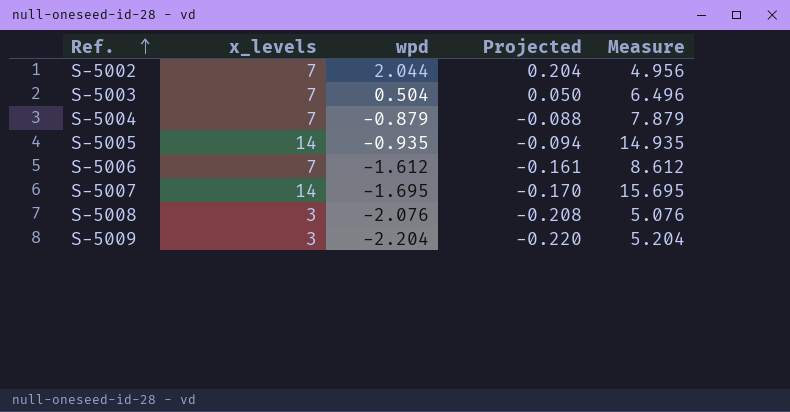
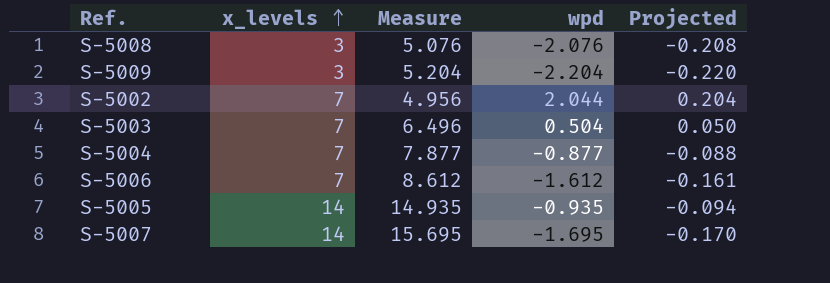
row order: Ref. ascending -> x_levels ascending
column Measure | position: 5 -> 3
S-5004 | Measure: 7.879 -> 7.877
S-5004 | wpd: -0.879 -> -0.877

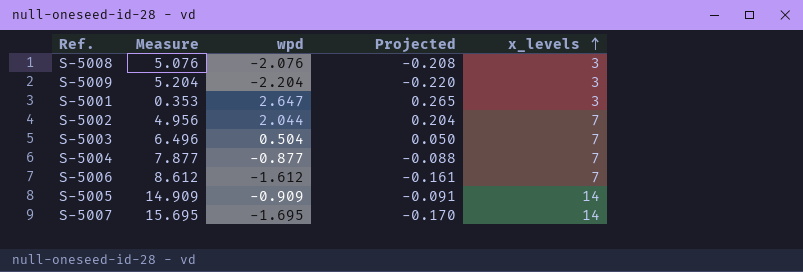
column x_levels | position: 2 -> 5
row S-5001: none -> 0.353 | 2.647 | 0.265 | 3
S-5005 | Measure: 14.935 -> 14.909
S-5005 | wpd: -0.935 -> -0.909
S-5005 | Projected: -0.094 -> -0.091

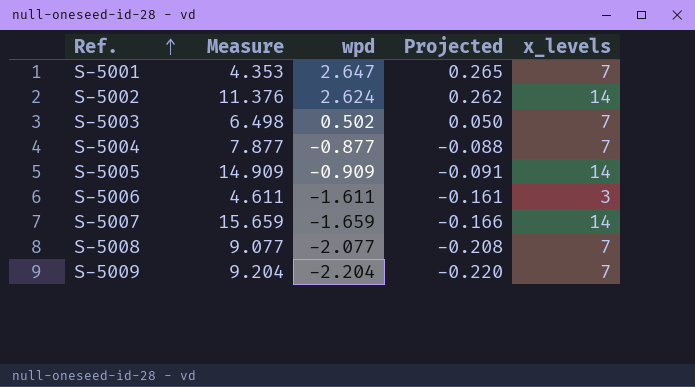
row order: x_levels ascending -> Ref. ascending
S-5001 | Measure: 0.353 -> 4.353
S-5001 | x_levels: 3 -> 7
S-5002 | Measure: 4.956 -> 11.376
S-5002 | wpd: 2.044 -> 2.624
S-5002 | Projected: 0.204 -> 0.262
S-5002 | x_levels: 7 -> 14
S-5003 | Measure: 6.496 -> 6.498
S-5003 | wpd: 0.504 -> 0.502
S-5006 | Measure: 8.612 -> 4.611
S-5006 | wpd: -1.612 -> -1.611
S-5006 | x_levels: 7 -> 3
S-5007 | Measure: 15.695 -> 15.659
S-5007 | wpd: -1.695 -> -1.659
S-5007 | Projected: -0.170 -> -0.166
S-5008 | Measure: 5.076 -> 9.077
S-5008 | wpd: -2.076 -> -2.077
S-5008 | x_levels: 3 -> 7
S-5009 | Measure: 5.204 -> 9.204
S-5009 | x_levels: 3 -> 7

